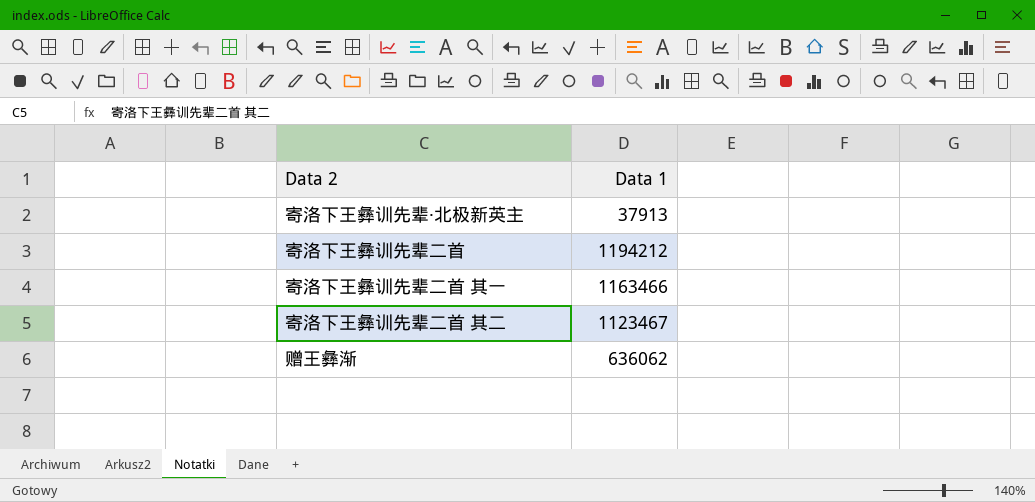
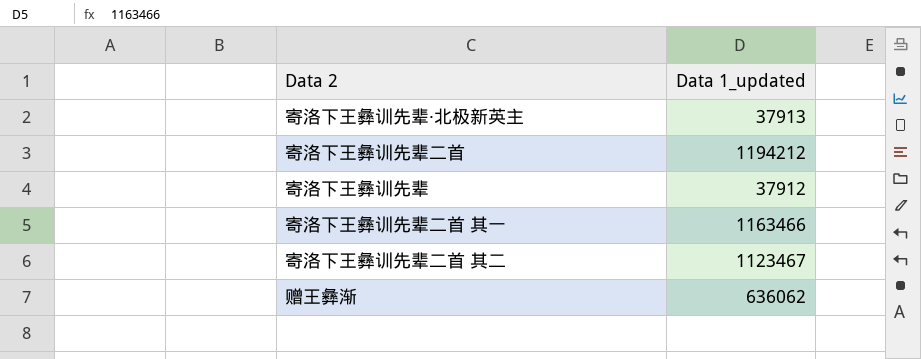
column name: Data 1 -> Data 1_updated
row 寄洛下王彝训先辈: none -> 37912

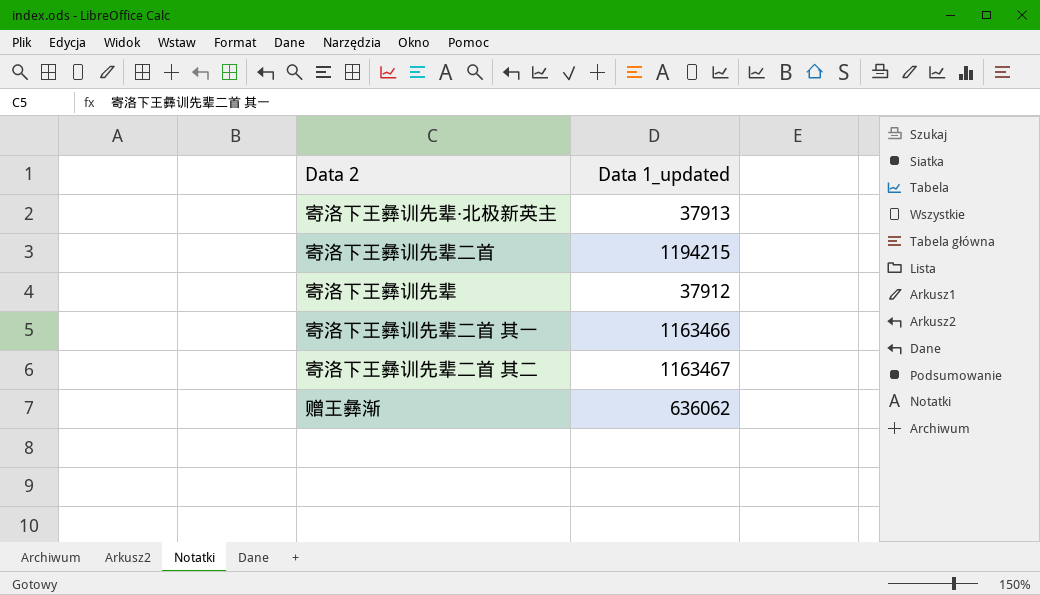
寄洛下王彝训先辈二首 | Data 1_updated: 1194212 -> 1194215
寄洛下王彝训先辈二首 其二 | Data 1_updated: 1123467 -> 1163467

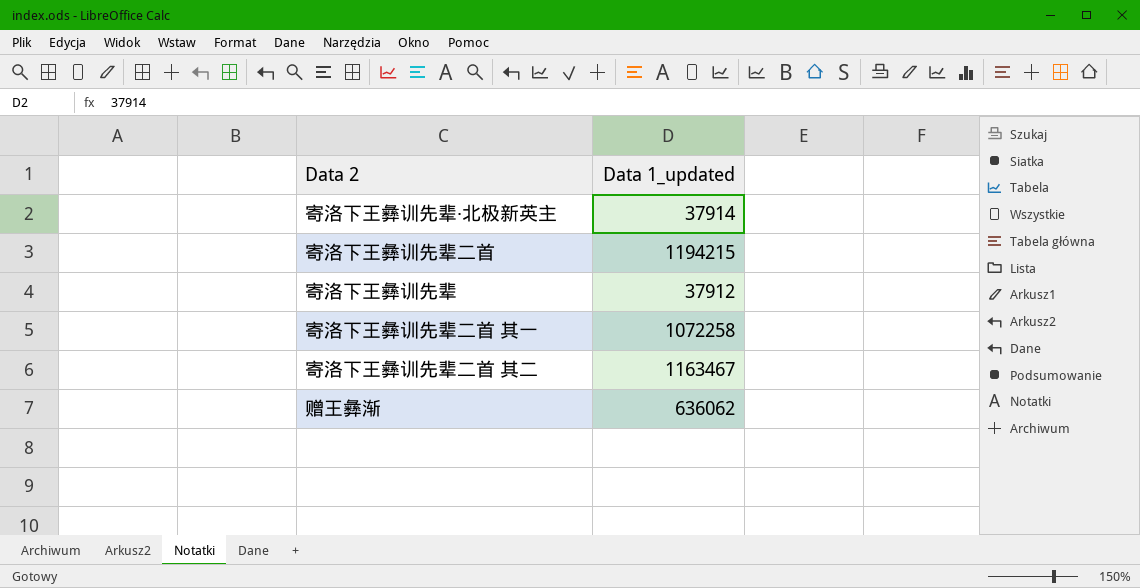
寄洛下王彝训先辈·北极新英主 | Data 1_updated: 37913 -> 37914
寄洛下王彝训先辈二首 其一 | Data 1_updated: 1163466 -> 1072258

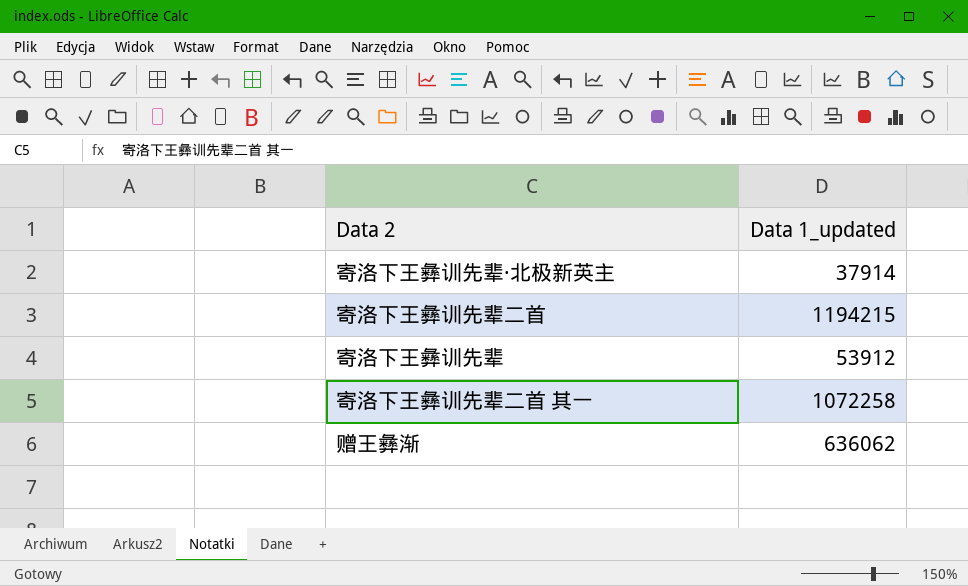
row 寄洛下王彝训先辈二首 其二: 1163467 -> none
寄洛下王彝训先辈 | Data 1_updated: 37912 -> 53912

